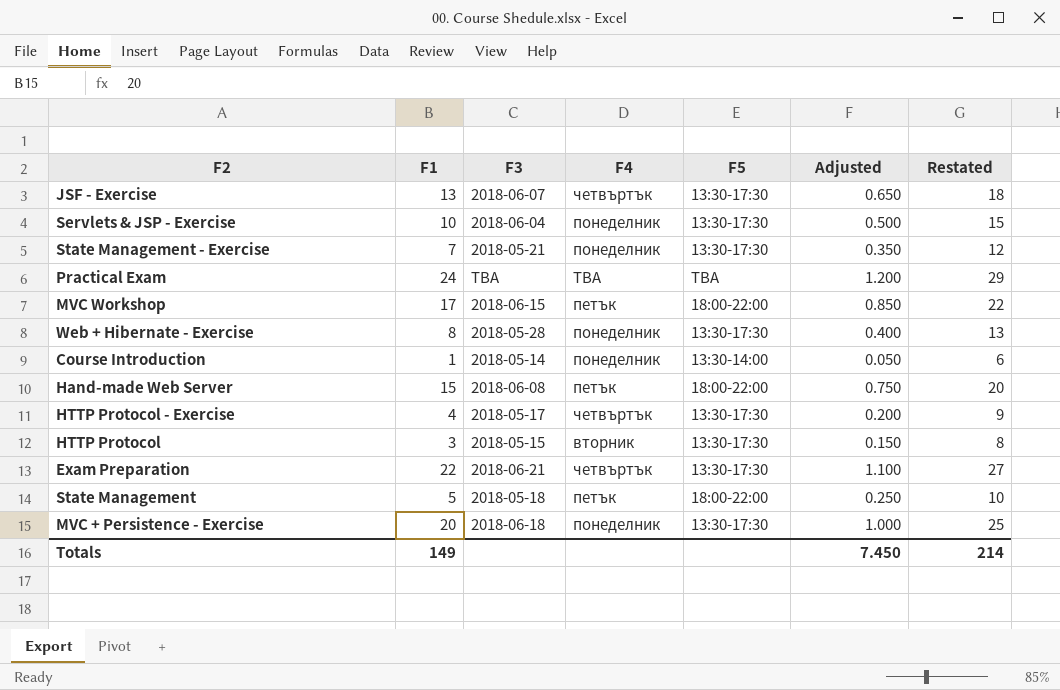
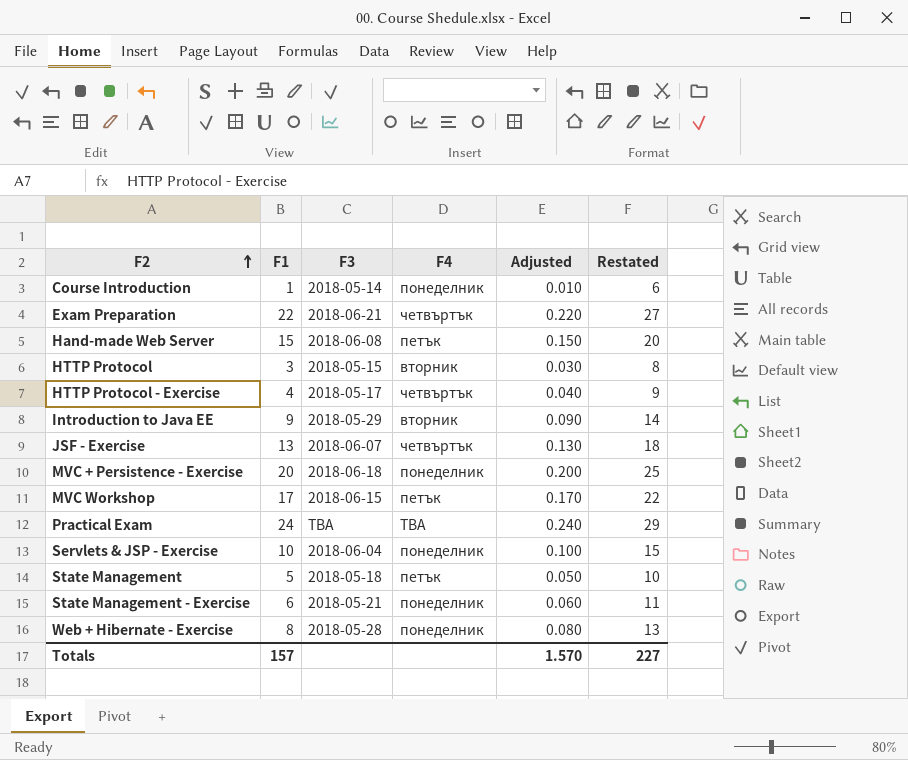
row order: none -> F2 ascending
column F5 | position: 5 -> none
column Adjusted | formula: [F1] * 0.05 -> [F1] * 0.01
row Introduction to Java EE: none -> 9 | 2018-05-29 | вторник | 0.090 | 14
State Management - Exercise | F1: 7 -> 6
State Management - Exercise | Restated: 12 -> 11
Totals | F1: 149 -> 157
Totals | Adjusted: 7.450 -> 1.570
Totals | Restated: 214 -> 227

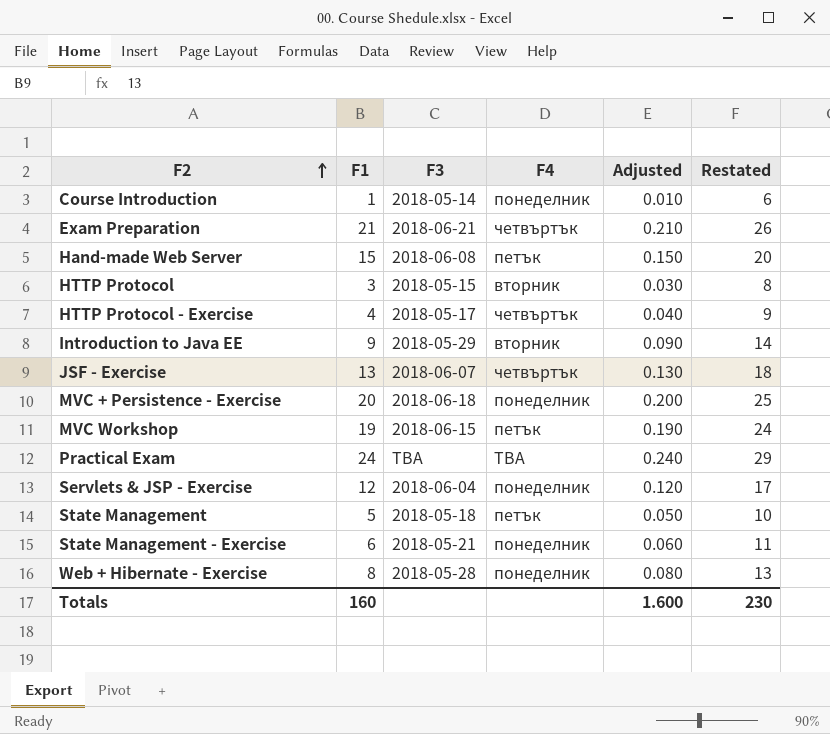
Exam Preparation | F1: 22 -> 21
Exam Preparation | Adjusted: 0.220 -> 0.210
Exam Preparation | Restated: 27 -> 26
MVC Workshop | F1: 17 -> 19
MVC Workshop | Adjusted: 0.170 -> 0.190
MVC Workshop | Restated: 22 -> 24
Servlets & JSP - Exercise | F1: 10 -> 12
Servlets & JSP - Exercise | Adjusted: 0.100 -> 0.120
Servlets & JSP - Exercise | Restated: 15 -> 17
Totals | F1: 157 -> 160
Totals | Adjusted: 1.570 -> 1.600
Totals | Restated: 227 -> 230

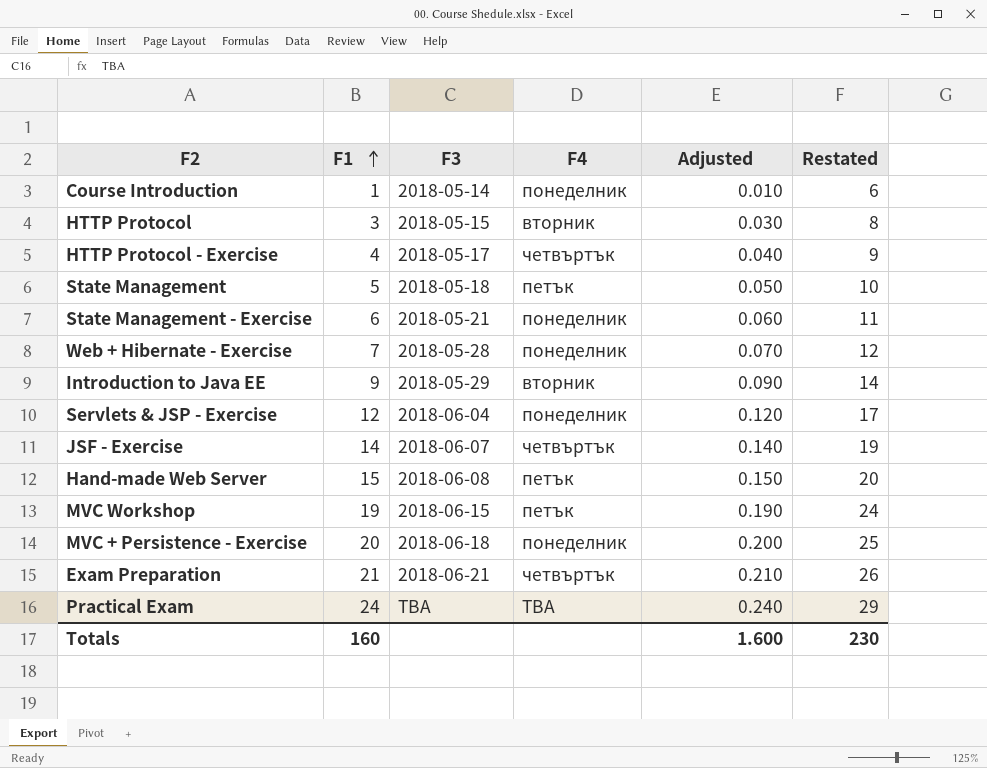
row order: F2 ascending -> F1 ascending
Web + Hibernate - Exercise | F1: 8 -> 7
Web + Hibernate - Exercise | Adjusted: 0.080 -> 0.070
Web + Hibernate - Exercise | Restated: 13 -> 12
JSF - Exercise | F1: 13 -> 14
JSF - Exercise | Adjusted: 0.130 -> 0.140
JSF - Exercise | Restated: 18 -> 19

